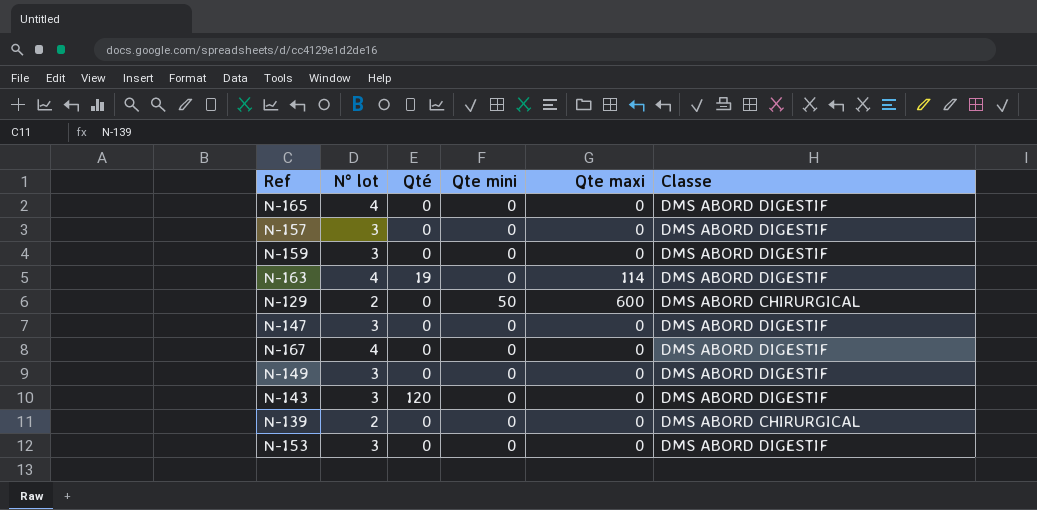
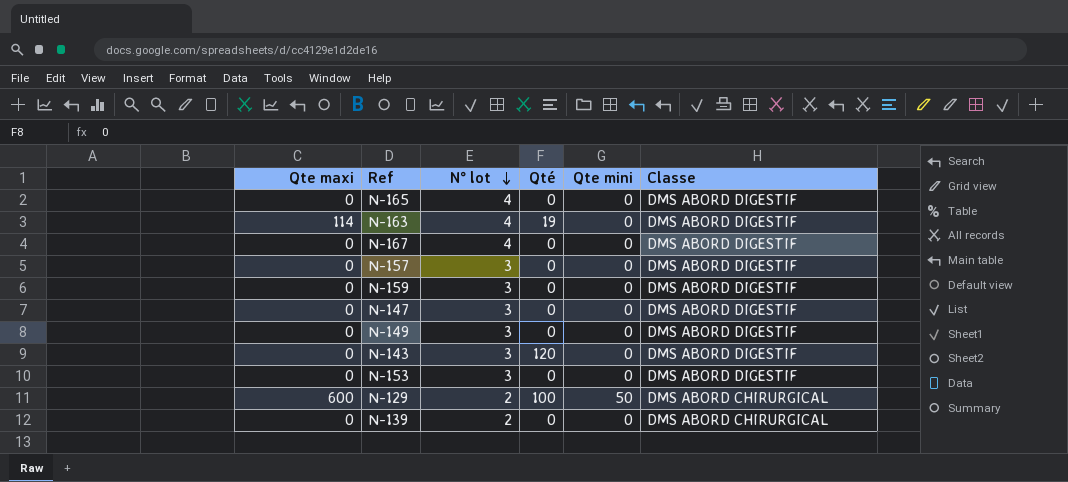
row order: none -> N° lot descending
column Qte maxi | position: 5 -> 1
N-129 | Qté: 0 -> 100

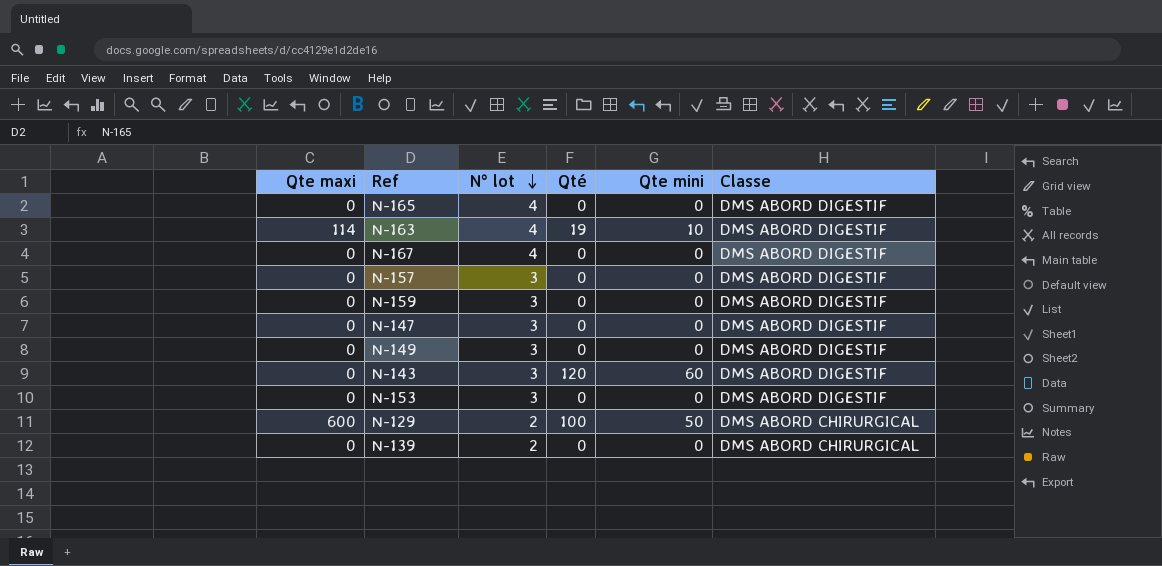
N-163 | Qte mini: 0 -> 10
N-143 | Qte mini: 0 -> 60

